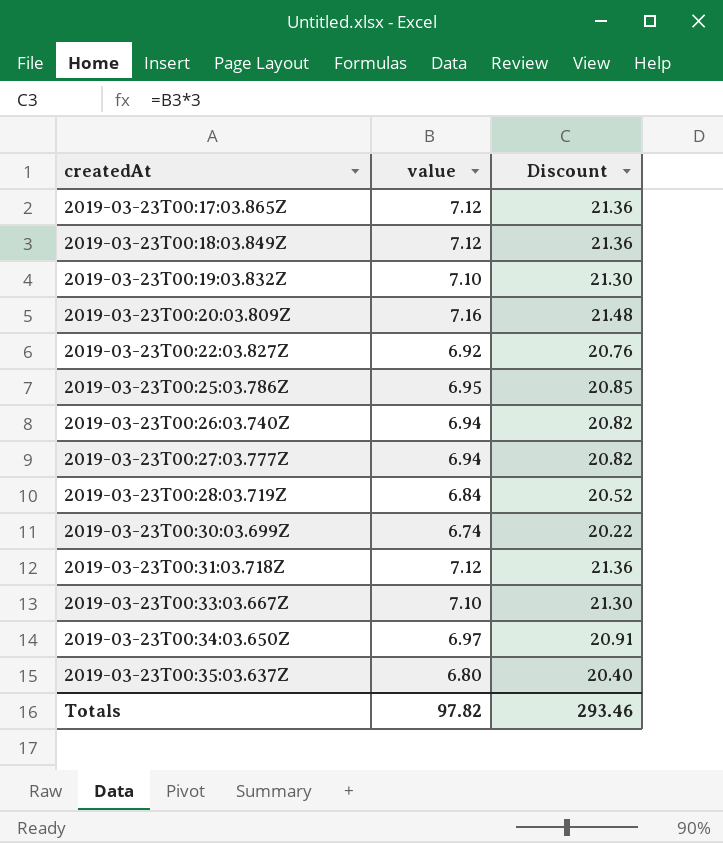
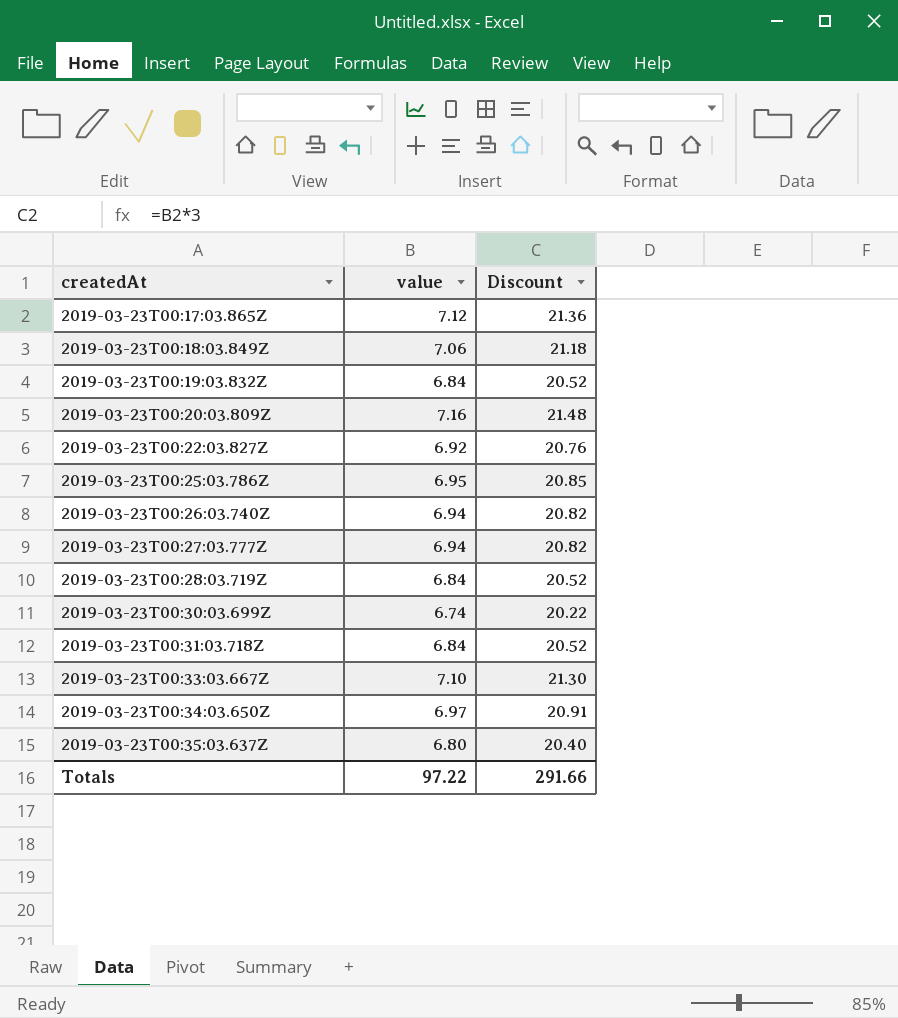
2019-03-23T00:18:03.849Z | value: 7.12 -> 7.06
2019-03-23T00:18:03.849Z | Discount: 21.36 -> 21.18
2019-03-23T00:19:03.832Z | value: 7.10 -> 6.84
2019-03-23T00:19:03.832Z | Discount: 21.30 -> 20.52
2019-03-23T00:31:03.718Z | value: 7.12 -> 6.84
2019-03-23T00:31:03.718Z | Discount: 21.36 -> 20.52
Totals | value: 97.82 -> 97.22
Totals | Discount: 293.46 -> 291.66

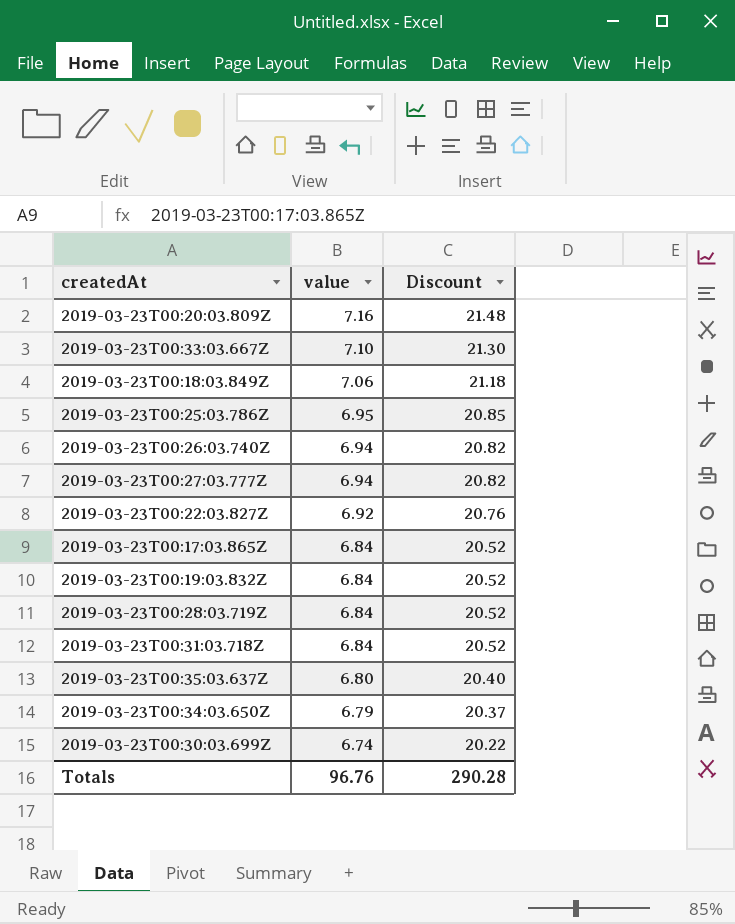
row order: createdAt ascending -> value descending
2019-03-23T00:17:03.865Z | value: 7.12 -> 6.84
2019-03-23T00:17:03.865Z | Discount: 21.36 -> 20.52
2019-03-23T00:34:03.650Z | value: 6.97 -> 6.79
2019-03-23T00:34:03.650Z | Discount: 20.91 -> 20.37
Totals | value: 97.22 -> 96.76
Totals | Discount: 291.66 -> 290.28

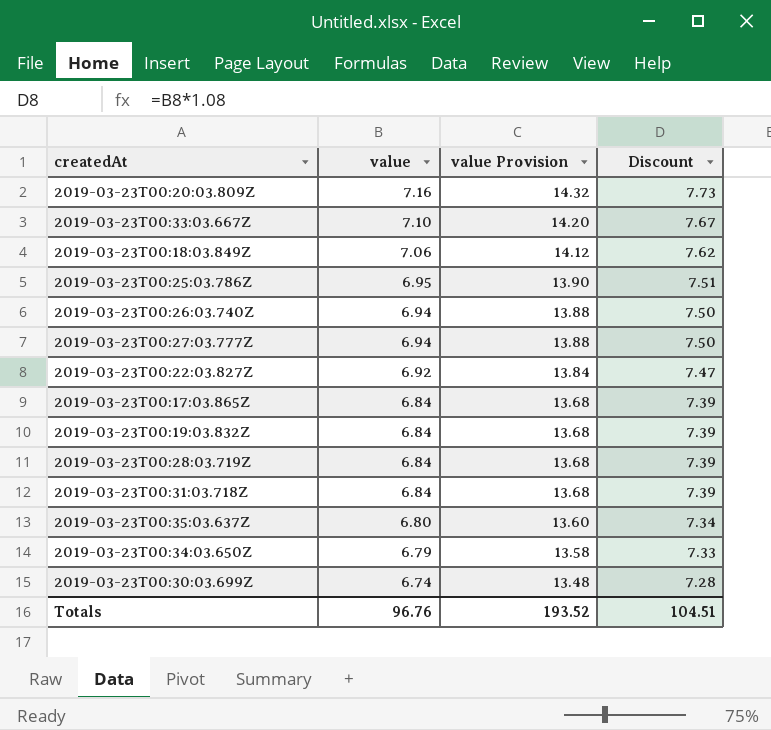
column value Provision | formula: none -> [value] * 2
column Discount | formula: [value] * 3 -> [value] * 1.08
Totals | Discount: 290.28 -> 104.51

